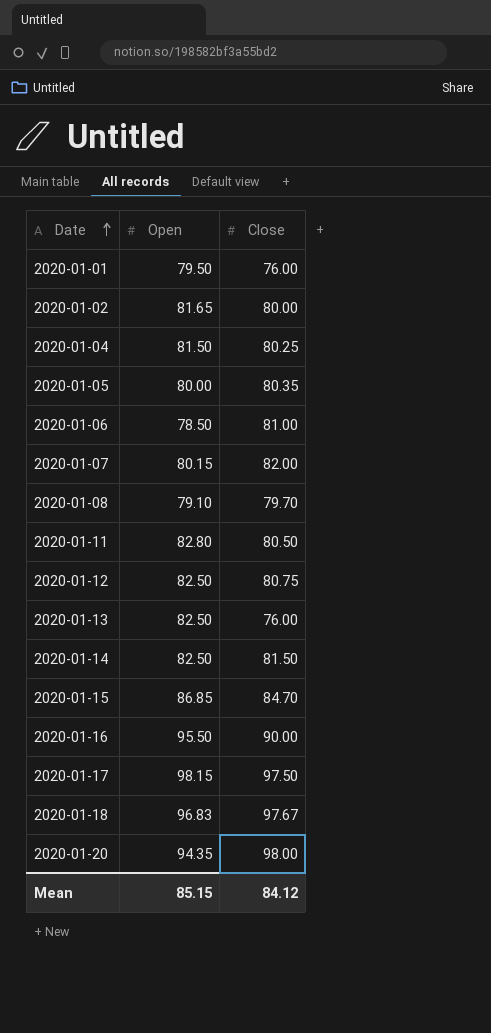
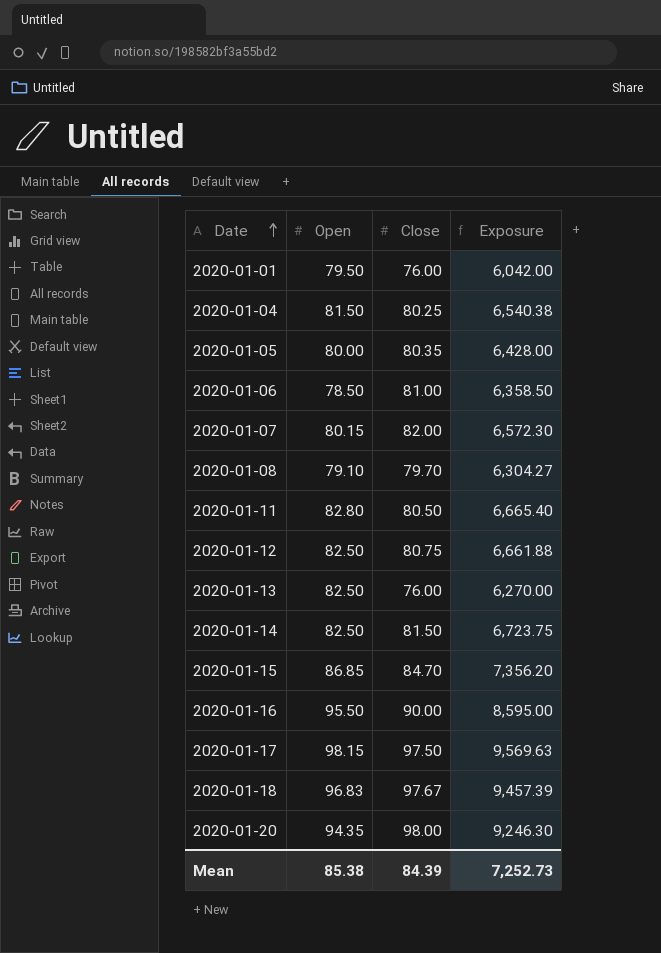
column Exposure | formula: none -> [Open] * [Close]
row 2020-01-02: 81.65 | 80.00 -> none
Mean | Open: 85.15 -> 85.38
Mean | Close: 84.12 -> 84.39

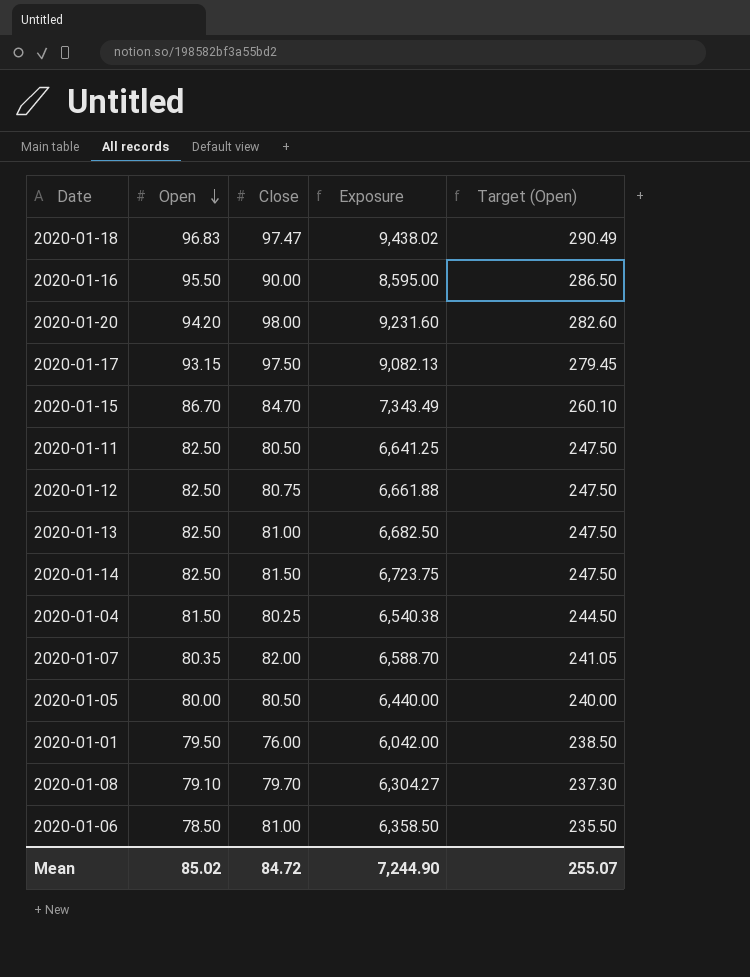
row order: Date ascending -> Open descending
column Target (Open) | formula: none -> [Open] * 3
2020-01-18 | Close: 97.67 -> 97.47
2020-01-18 | Exposure: 9,457.39 -> 9,438.02
2020-01-20 | Open: 94.35 -> 94.20
2020-01-20 | Exposure: 9,246.30 -> 9,231.60
2020-01-17 | Open: 98.15 -> 93.15
2020-01-17 | Exposure: 9,569.63 -> 9,082.13
2020-01-15 | Open: 86.85 -> 86.70
2020-01-15 | Exposure: 7,356.20 -> 7,343.49
2020-01-11 | Open: 82.80 -> 82.50
2020-01-11 | Exposure: 6,665.40 -> 6,641.25
2020-01-13 | Close: 76.00 -> 81.00
2020-01-13 | Exposure: 6,270.00 -> 6,682.50
2020-01-07 | Open: 80.15 -> 80.35
2020-01-07 | Exposure: 6,572.30 -> 6,588.70
2020-01-05 | Close: 80.35 -> 80.50
2020-01-05 | Exposure: 6,428.00 -> 6,440.00
Mean | Open: 85.38 -> 85.02
Mean | Close: 84.39 -> 84.72
Mean | Exposure: 7,252.73 -> 7,244.90

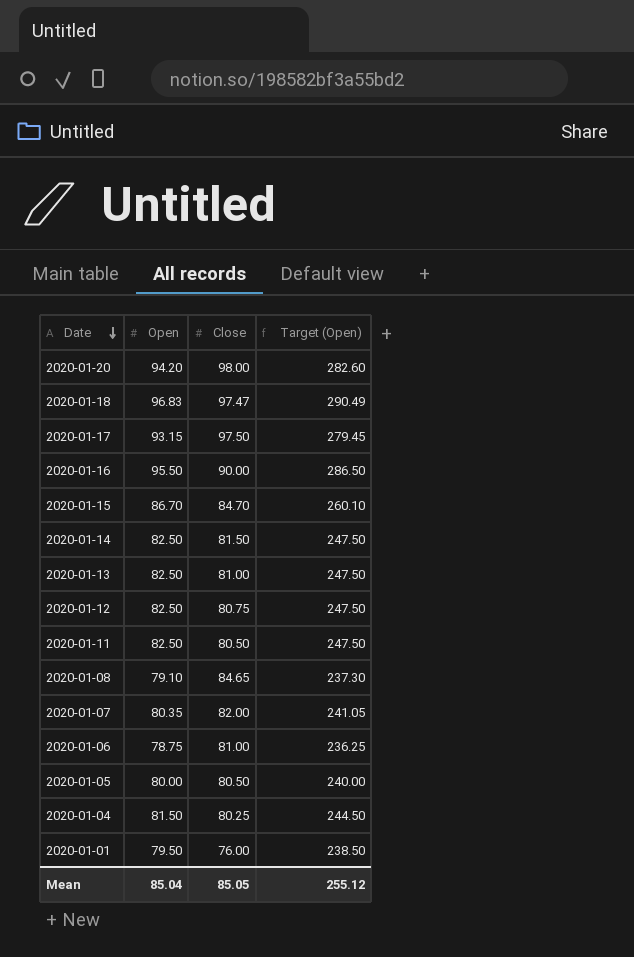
row order: Open descending -> Date descending
column Exposure | formula: [Open] * [Close] -> none
2020-01-08 | Close: 79.70 -> 84.65
2020-01-06 | Open: 78.50 -> 78.75
2020-01-06 | Target (Open): 235.50 -> 236.25
Mean | Open: 85.02 -> 85.04
Mean | Close: 84.72 -> 85.05
Mean | Target (Open): 255.07 -> 255.12

